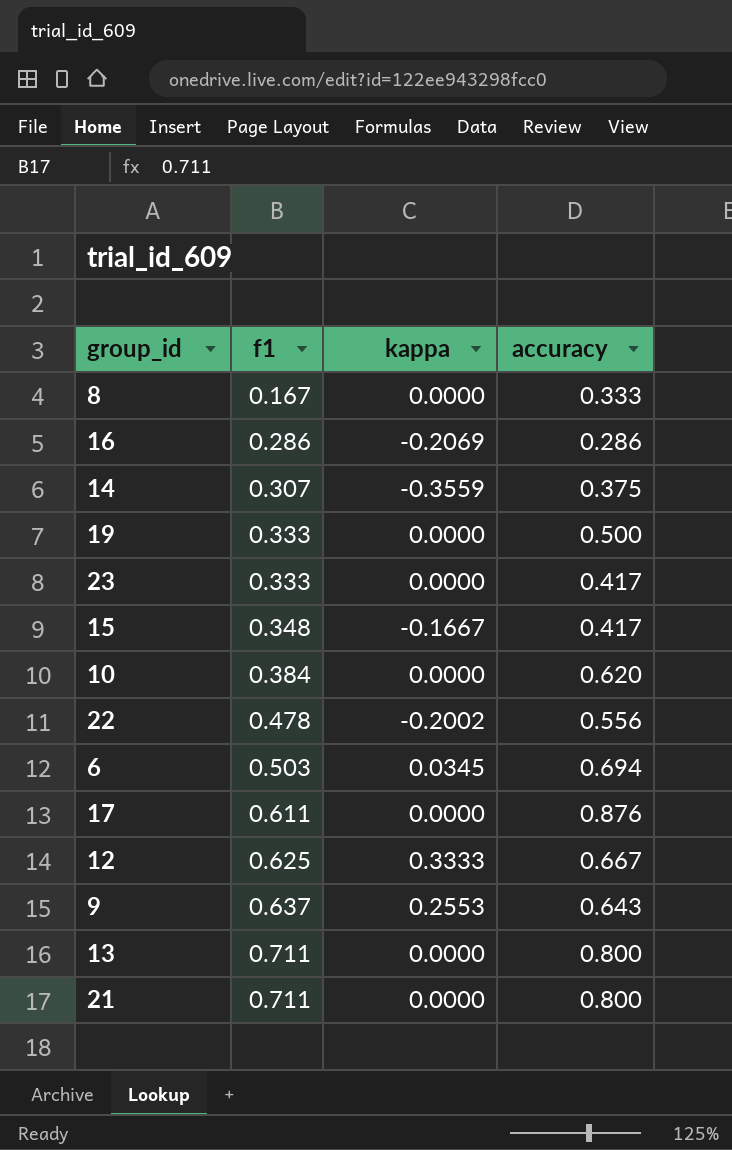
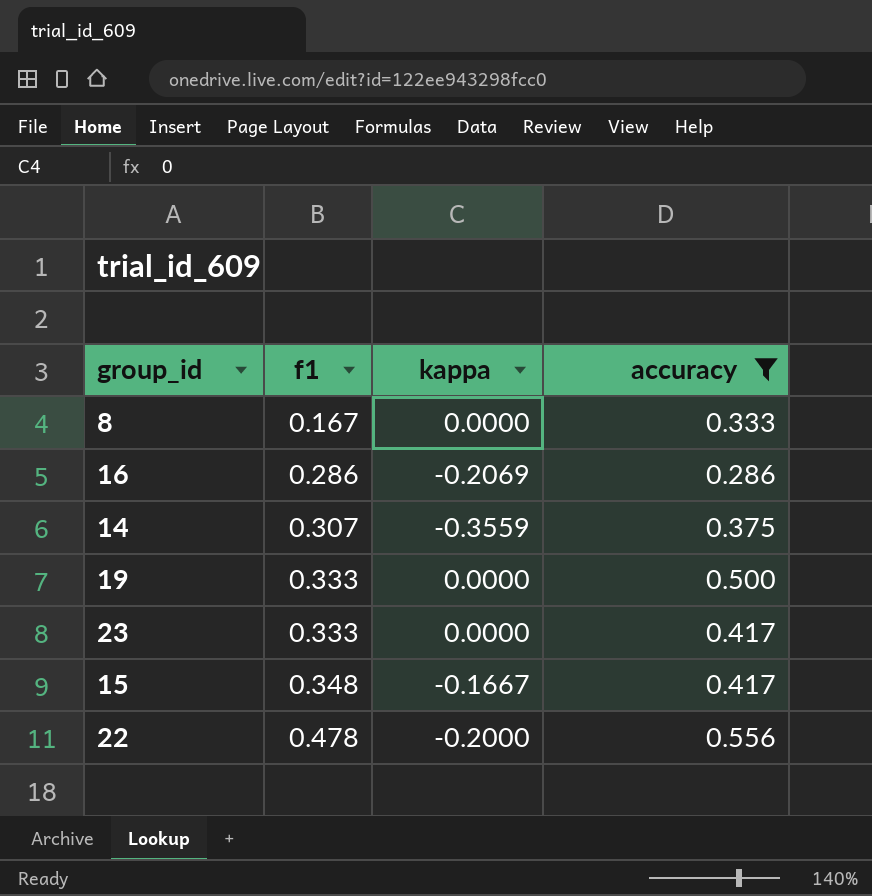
filter: none -> accuracy <= 0.556
22 | kappa: -0.2002 -> -0.2000

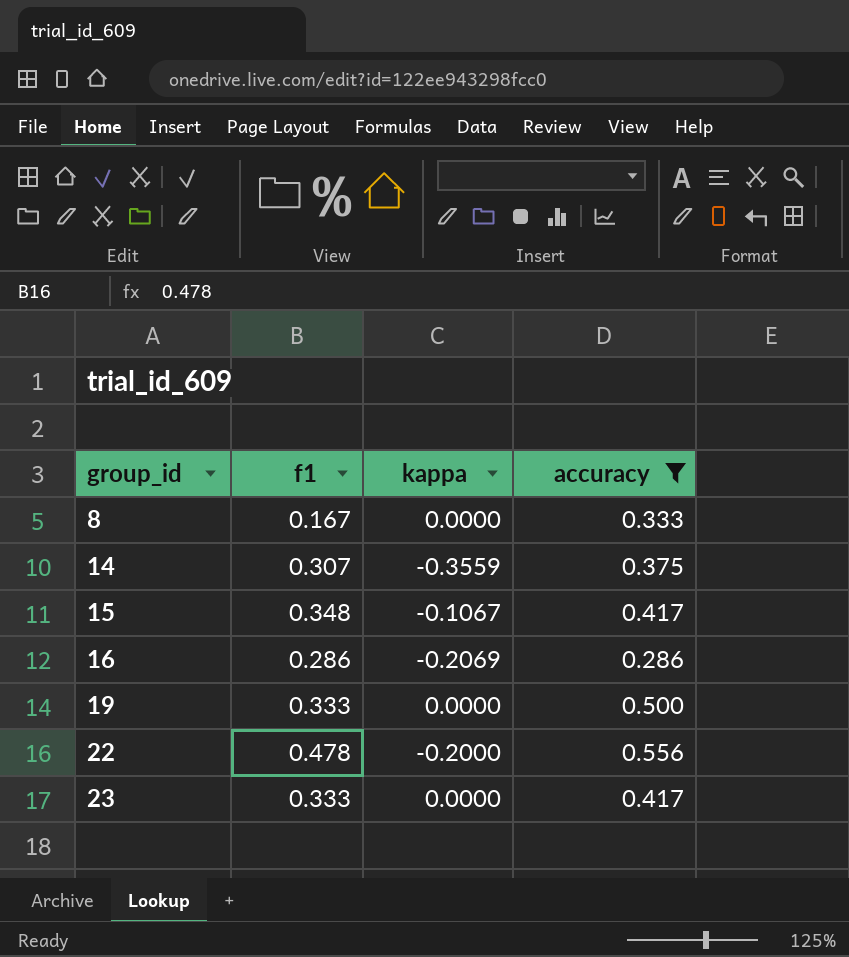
row order: f1 ascending -> group_id ascending
15 | kappa: -0.1667 -> -0.1067

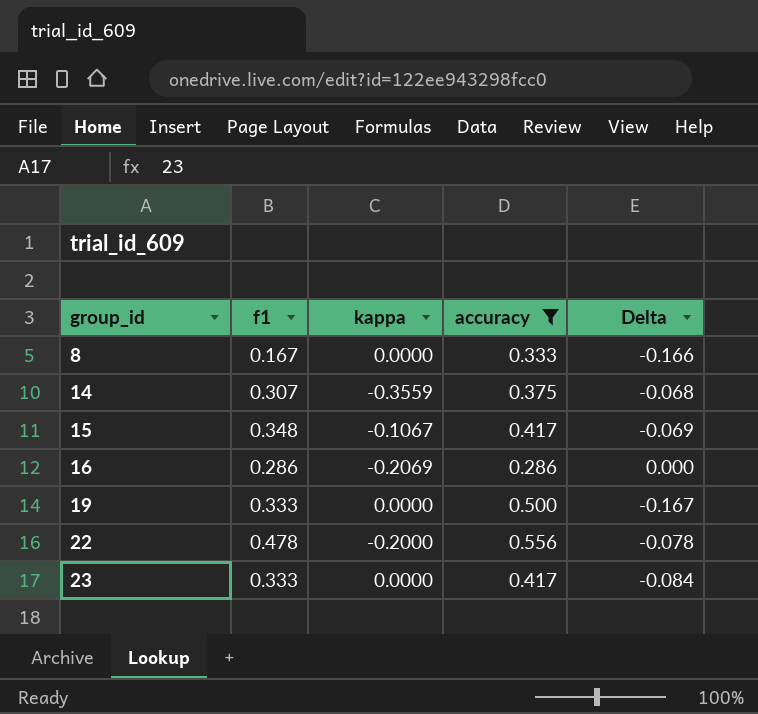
column Delta | formula: none -> [f1] - [accuracy]

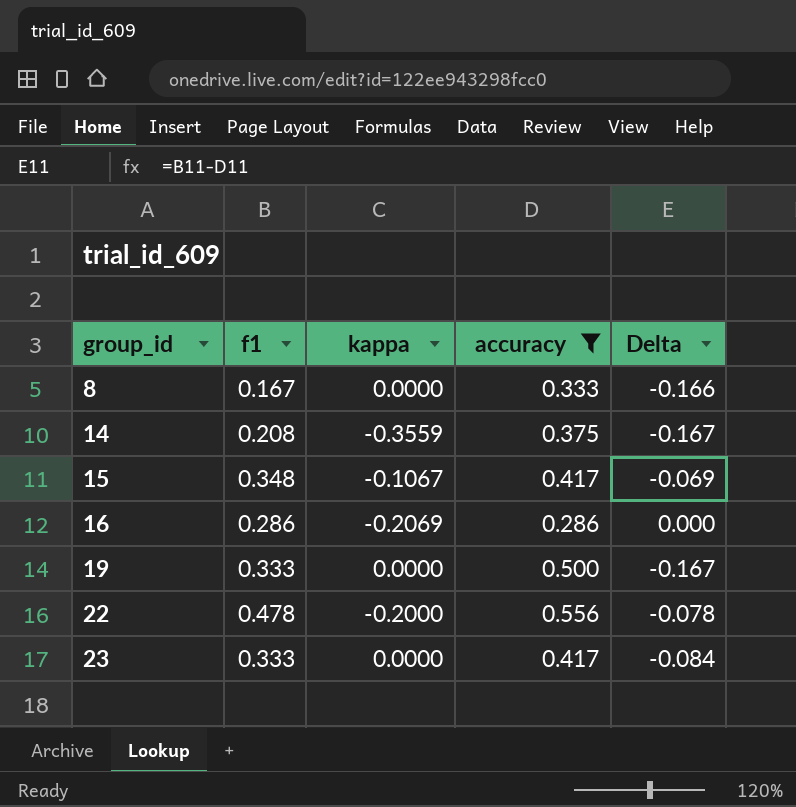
14 | f1: 0.307 -> 0.208
14 | Delta: -0.068 -> -0.167

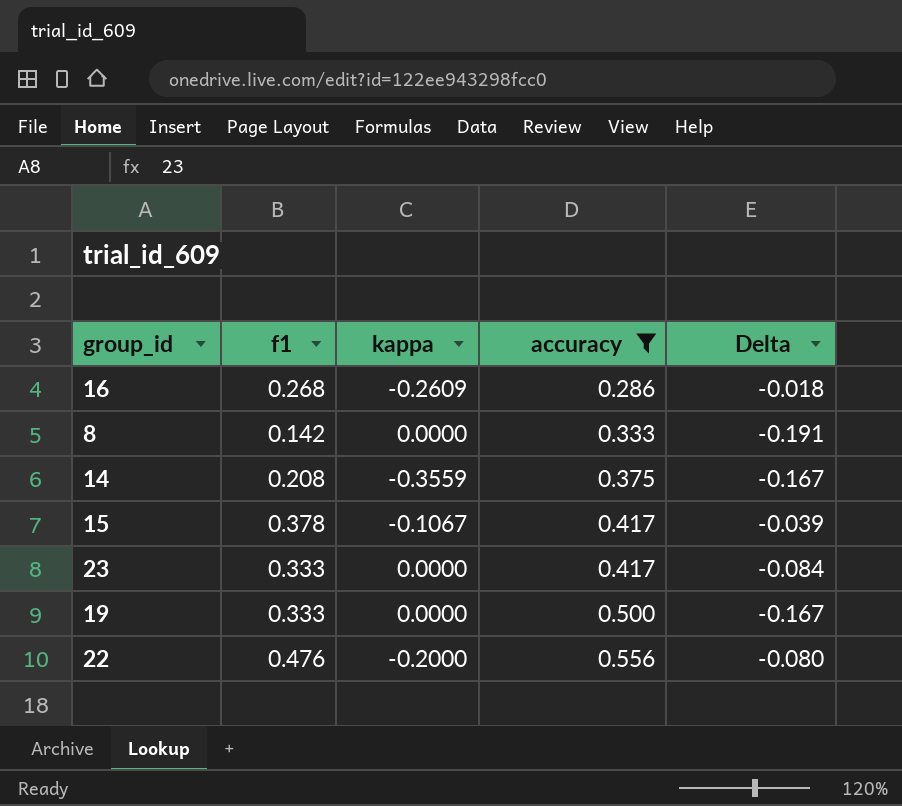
row order: group_id ascending -> accuracy ascending
16 | f1: 0.286 -> 0.268
16 | kappa: -0.2069 -> -0.2609
16 | Delta: 0.000 -> -0.018
8 | f1: 0.167 -> 0.142
8 | Delta: -0.166 -> -0.191
15 | f1: 0.348 -> 0.378
15 | Delta: -0.069 -> -0.039
22 | f1: 0.478 -> 0.476
22 | Delta: -0.078 -> -0.080

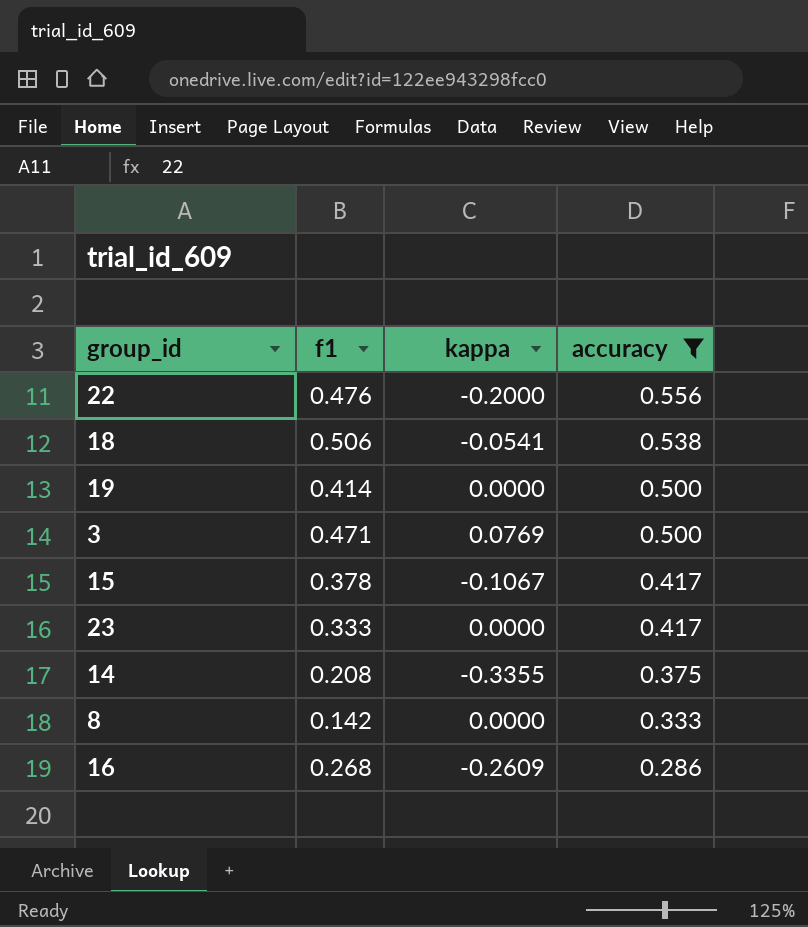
row order: accuracy ascending -> accuracy descending
column Delta | formula: [f1] - [accuracy] -> none
row 18: none -> 0.506 | -0.0541 | 0.538
19 | f1: 0.333 -> 0.414
row 3: none -> 0.471 | 0.0769 | 0.500
14 | kappa: -0.3559 -> -0.3355

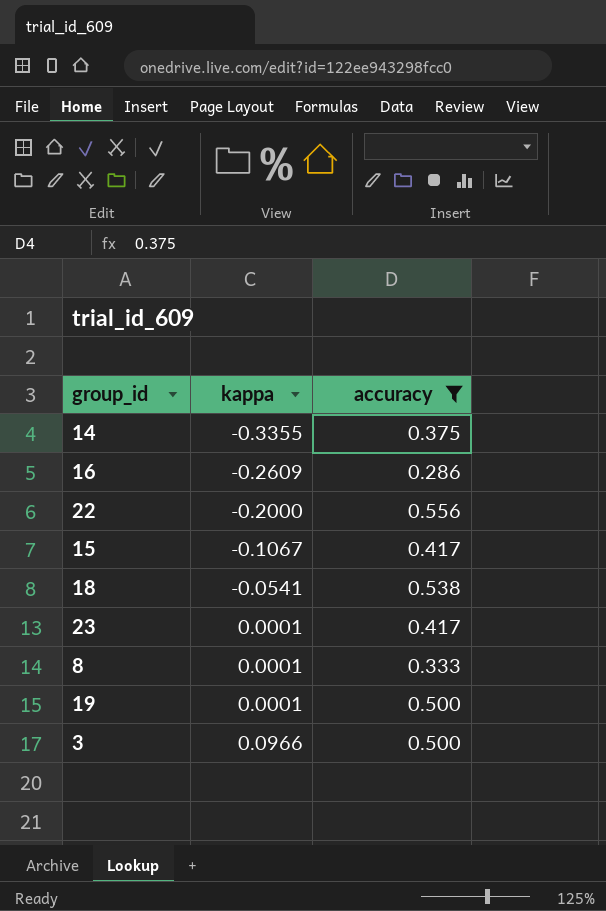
row order: accuracy descending -> kappa ascending
column f1 | position: 2 -> none
23 | kappa: 0.0000 -> 0.0001
8 | kappa: 0.0000 -> 0.0001
19 | kappa: 0.0000 -> 0.0001
3 | kappa: 0.0769 -> 0.0966

